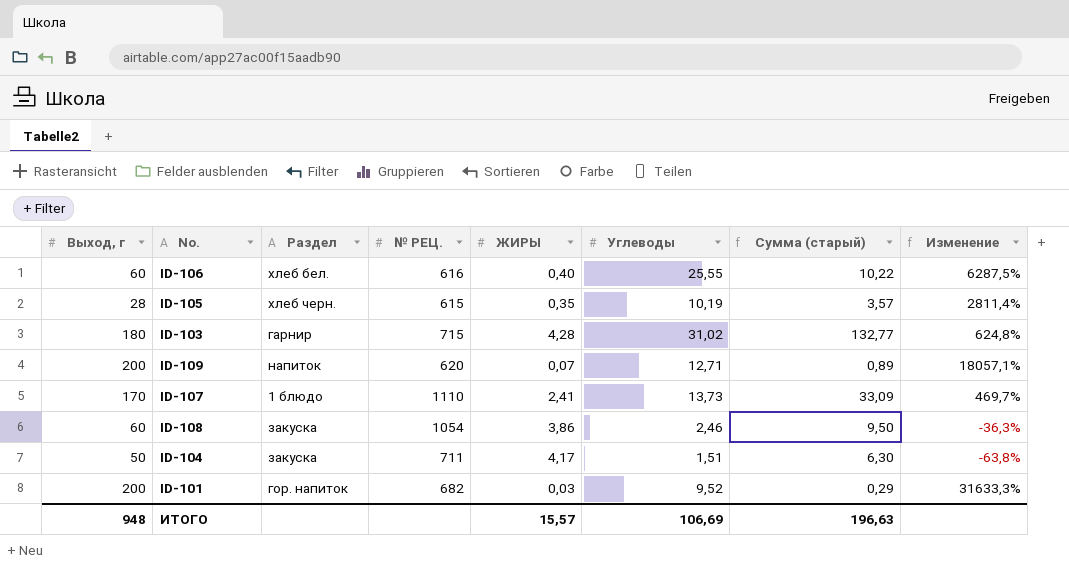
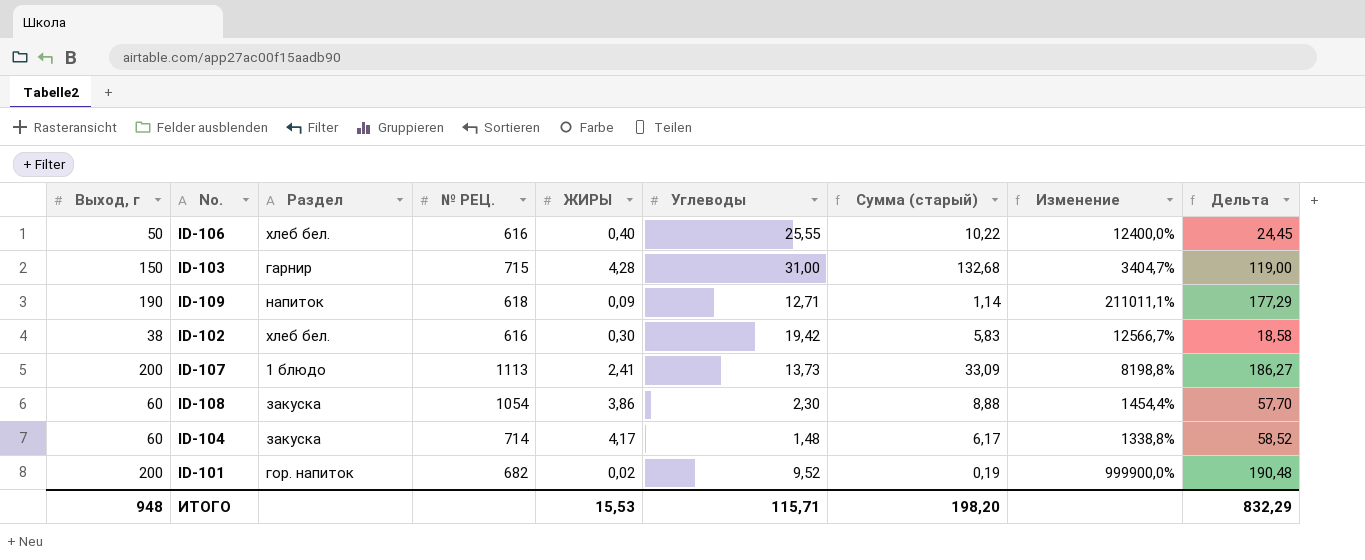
column Изменение | formula: ([Углеводы] - [ЖИРЫ]) / [ЖИРЫ] -> ([Выход, г] - [ЖИРЫ]) / [ЖИРЫ]
column Дельта | formula: none -> [Выход, г] - [Углеводы]
row ID-105: 28 | хлеб черн. | 615 | 0,35 | 10,19 | 3,57 | 2811,4% -> none
ID-106 | Выход, г: 60 -> 50
ID-103 | Выход, г: 180 -> 150
ID-103 | Углеводы: 31,02 -> 31,00
ID-103 | Сумма (старый): 132,77 -> 132,68
ID-109 | Выход, г: 200 -> 190
ID-109 | № РЕЦ.: 620 -> 618
ID-109 | ЖИРЫ: 0,07 -> 0,09
ID-109 | Сумма (старый): 0,89 -> 1,14
row ID-102: none -> 38 | хлеб бел. | 616 | 0,30 | 19,42 | 5,83 | 12566,7% | 18,58
ID-107 | Выход, г: 170 -> 200
ID-107 | № РЕЦ.: 1110 -> 1113
ID-108 | Углеводы: 2,46 -> 2,30
ID-108 | Сумма (старый): 9,50 -> 8,88
ID-104 | Выход, г: 50 -> 60
ID-104 | № РЕЦ.: 711 -> 714
ID-104 | Углеводы: 1,51 -> 1,48
ID-104 | Сумма (старый): 6,30 -> 6,17
ID-101 | ЖИРЫ: 0,03 -> 0,02
ID-101 | Сумма (старый): 0,29 -> 0,19
ИТОГО | ЖИРЫ: 15,57 -> 15,53
ИТОГО | Углеводы: 106,69 -> 115,71
ИТОГО | Сумма (старый): 196,63 -> 198,20

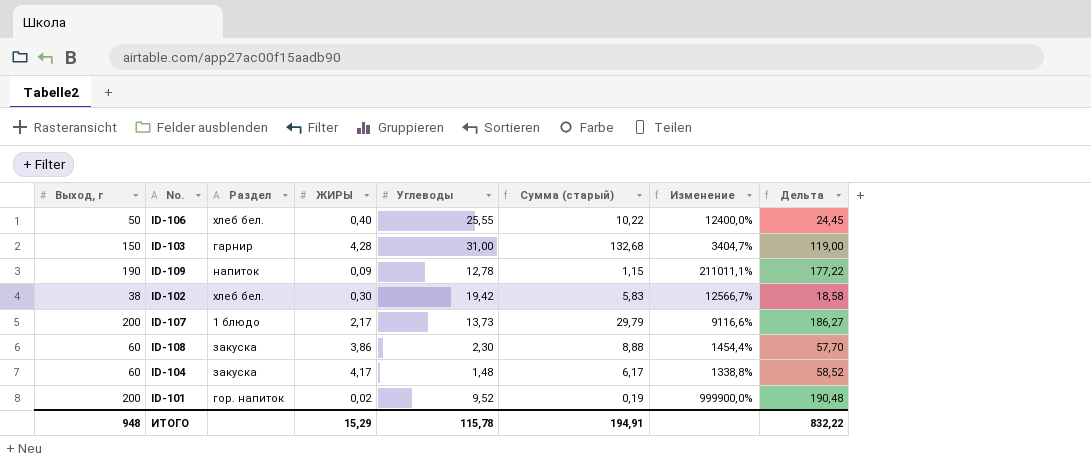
column № РЕЦ. | position: 4 -> none
ID-109 | Углеводы: 12,71 -> 12,78
ID-109 | Сумма (старый): 1,14 -> 1,15
ID-109 | Дельта: 177,29 -> 177,22
ID-107 | ЖИРЫ: 2,41 -> 2,17
ID-107 | Сумма (старый): 33,09 -> 29,79
ID-107 | Изменение: 8198,8% -> 9116,6%
ИТОГО | ЖИРЫ: 15,53 -> 15,29
ИТОГО | Углеводы: 115,71 -> 115,78
ИТОГО | Сумма (старый): 198,20 -> 194,91
ИТОГО | Дельта: 832,29 -> 832,22

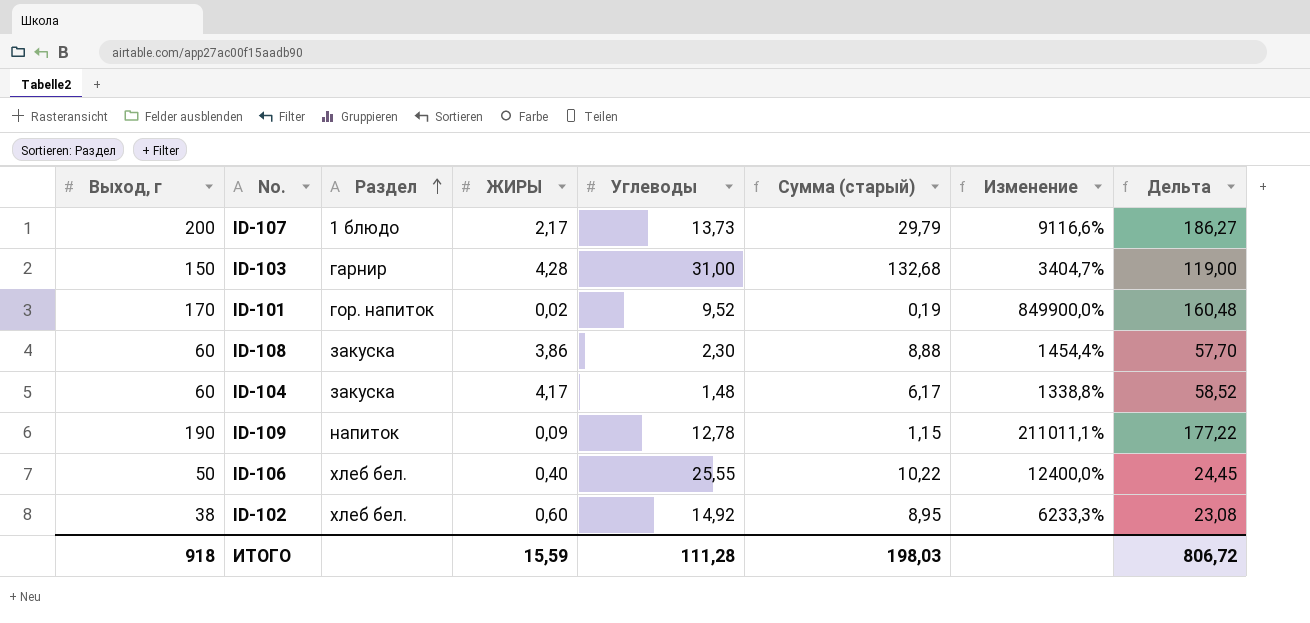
row order: none -> Раздел ascending
ID-101 | Выход, г: 200 -> 170
ID-101 | Изменение: 999900,0% -> 849900,0%
ID-101 | Дельта: 190,48 -> 160,48
ID-102 | ЖИРЫ: 0,30 -> 0,60
ID-102 | Углеводы: 19,42 -> 14,92
ID-102 | Сумма (старый): 5,83 -> 8,95
ID-102 | Изменение: 12566,7% -> 6233,3%
ID-102 | Дельта: 18,58 -> 23,08
ИТОГО | Выход, г: 948 -> 918
ИТОГО | ЖИРЫ: 15,29 -> 15,59
ИТОГО | Углеводы: 115,78 -> 111,28
ИТОГО | Сумма (старый): 194,91 -> 198,03
ИТОГО | Дельта: 832,22 -> 806,72

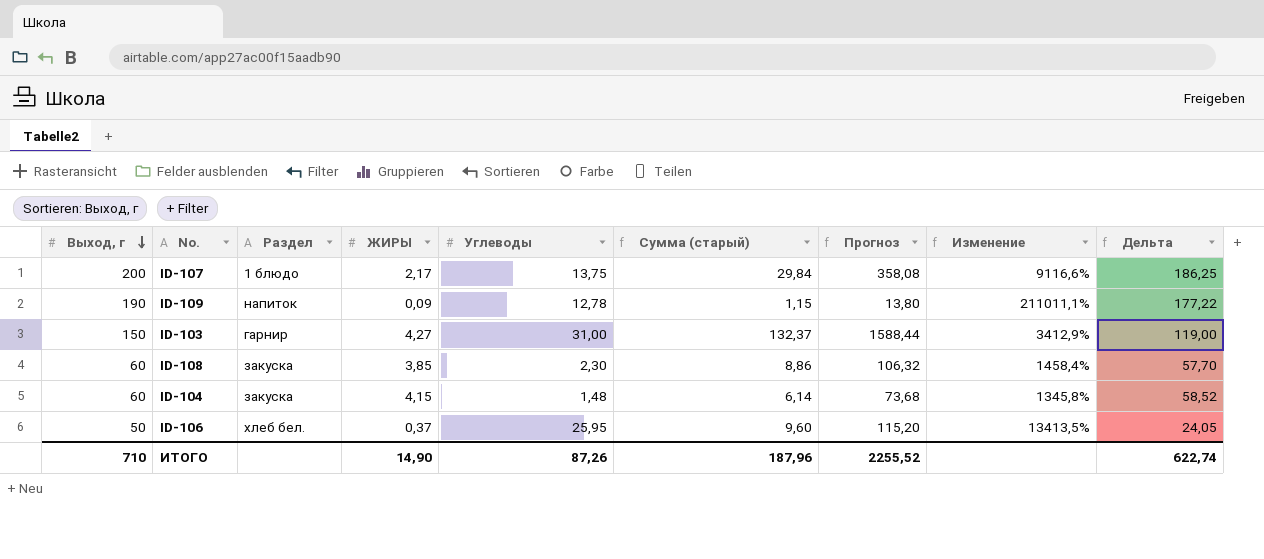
row order: Раздел ascending -> Выход, г descending
column Прогноз | formula: none -> [Сумма (старый)] * 12
row ID-101: 170 | гор. напиток | 0,02 | 9,52 | 0,19 | 849900,0% | 160,48 -> none
row ID-102: 38 | хлеб бел. | 0,60 | 14,92 | 8,95 | 6233,3% | 23,08 -> none
ID-107 | Углеводы: 13,73 -> 13,75
ID-107 | Сумма (старый): 29,79 -> 29,84
ID-107 | Дельта: 186,27 -> 186,25
ID-103 | ЖИРЫ: 4,28 -> 4,27
ID-103 | Сумма (старый): 132,68 -> 132,37
ID-103 | Изменение: 3404,7% -> 3412,9%
ID-108 | ЖИРЫ: 3,86 -> 3,85
ID-108 | Сумма (старый): 8,88 -> 8,86
ID-108 | Изменение: 1454,4% -> 1458,4%
ID-104 | ЖИРЫ: 4,17 -> 4,15
ID-104 | Сумма (старый): 6,17 -> 6,14
ID-104 | Изменение: 1338,8% -> 1345,8%
ID-106 | ЖИРЫ: 0,40 -> 0,37
ID-106 | Углеводы: 25,55 -> 25,95
ID-106 | Сумма (старый): 10,22 -> 9,60
ID-106 | Изменение: 12400,0% -> 13413,5%
ID-106 | Дельта: 24,45 -> 24,05
ИТОГО | Выход, г: 918 -> 710
ИТОГО | ЖИРЫ: 15,59 -> 14,90
ИТОГО | Углеводы: 111,28 -> 87,26
ИТОГО | Сумма (старый): 198,03 -> 187,96
ИТОГО | Дельта: 806,72 -> 622,74

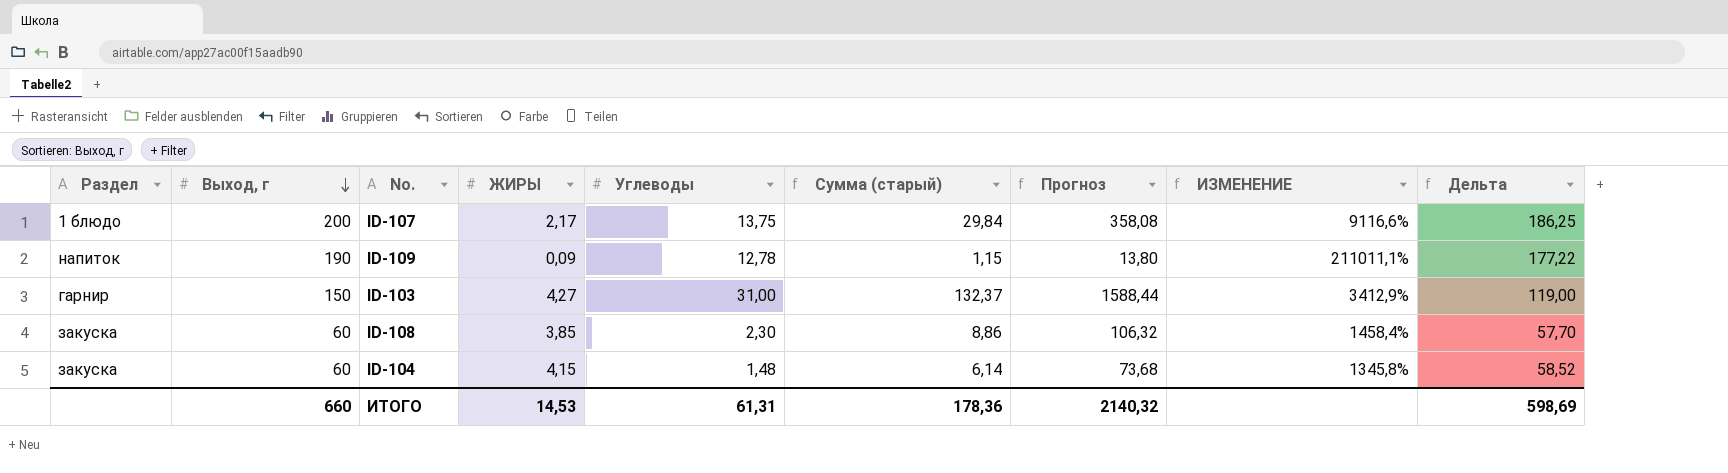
column Раздел | position: 3 -> 1
column name: Изменение -> ИЗМЕНЕНИЕ
row ID-106: 50 | хлеб бел. | 0,37 | 25,95 | 9,60 | 115,20 | 13413,5% | 24,05 -> none
ИТОГО | Выход, г: 710 -> 660
ИТОГО | ЖИРЫ: 14,90 -> 14,53
ИТОГО | Углеводы: 87,26 -> 61,31
ИТОГО | Сумма (старый): 187,96 -> 178,36
ИТОГО | Прогноз: 2255,52 -> 2140,32
ИТОГО | Дельта: 622,74 -> 598,69

